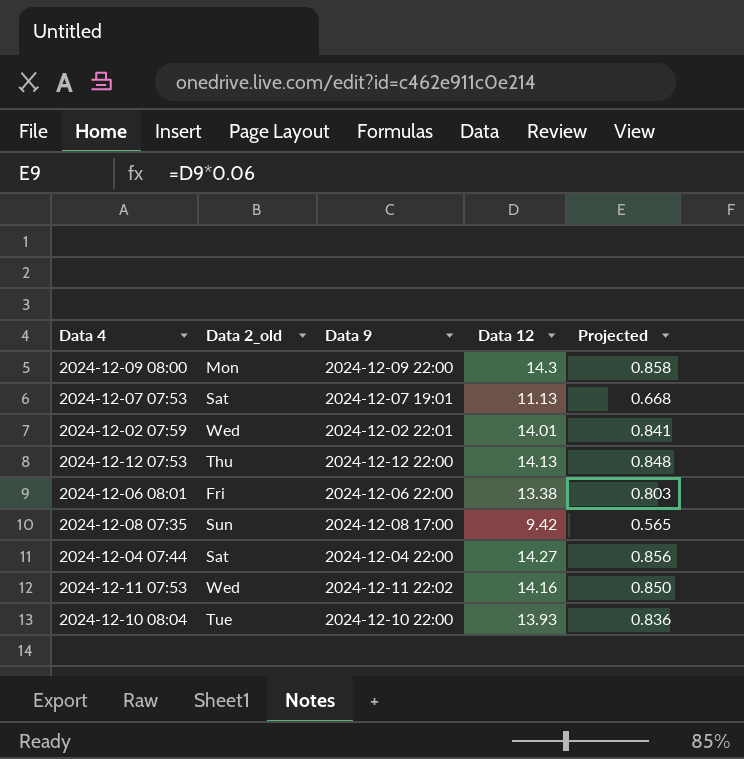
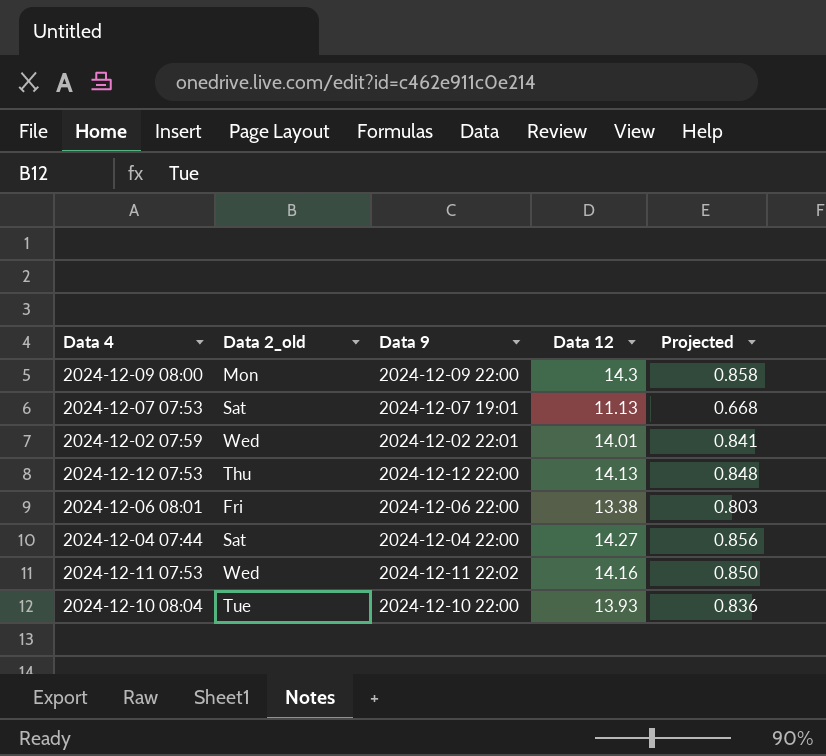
row 2024-12-08 07:35: Sun | 2024-12-08 17:00 | 9.42 | 0.565 -> none

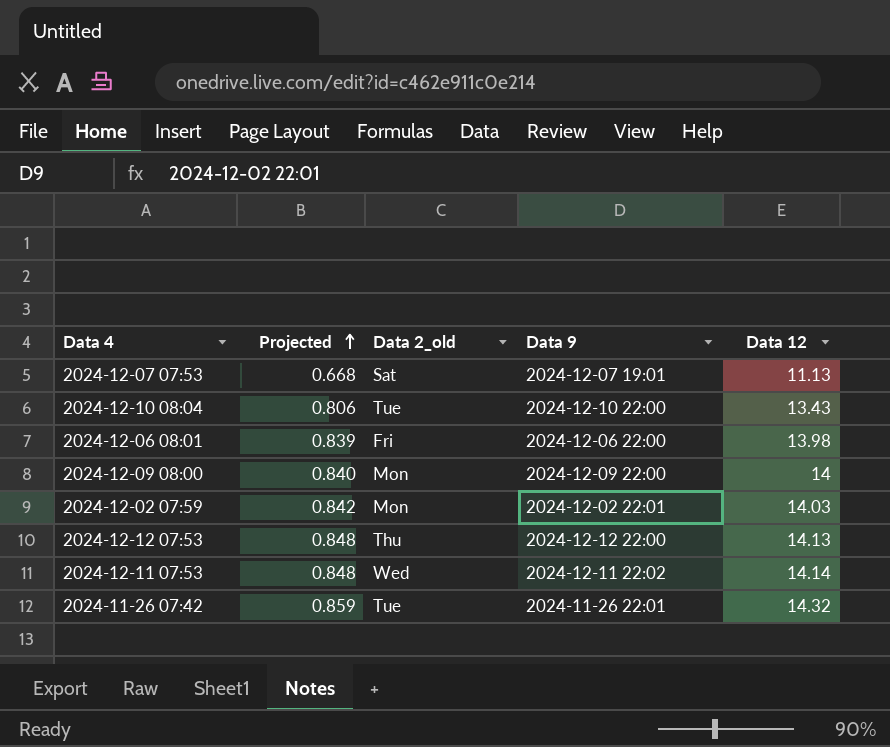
row order: none -> Projected ascending
column Projected | position: 5 -> 2
row 2024-12-04 07:44: Sat | 2024-12-04 22:00 | 14.27 | 0.856 -> none
2024-12-10 08:04 | Projected: 0.836 -> 0.806
2024-12-10 08:04 | Data 12: 13.93 -> 13.43
2024-12-06 08:01 | Projected: 0.803 -> 0.839
2024-12-06 08:01 | Data 12: 13.38 -> 13.98
2024-12-09 08:00 | Projected: 0.858 -> 0.840
2024-12-09 08:00 | Data 12: 14.3 -> 14
2024-12-02 07:59 | Projected: 0.841 -> 0.842
2024-12-02 07:59 | Data 2_old: Wed -> Mon
2024-12-02 07:59 | Data 12: 14.01 -> 14.03
2024-12-11 07:53 | Projected: 0.850 -> 0.848
2024-12-11 07:53 | Data 12: 14.16 -> 14.14
row 2024-11-26 07:42: none -> 0.859 | Tue | 2024-11-26 22:01 | 14.32

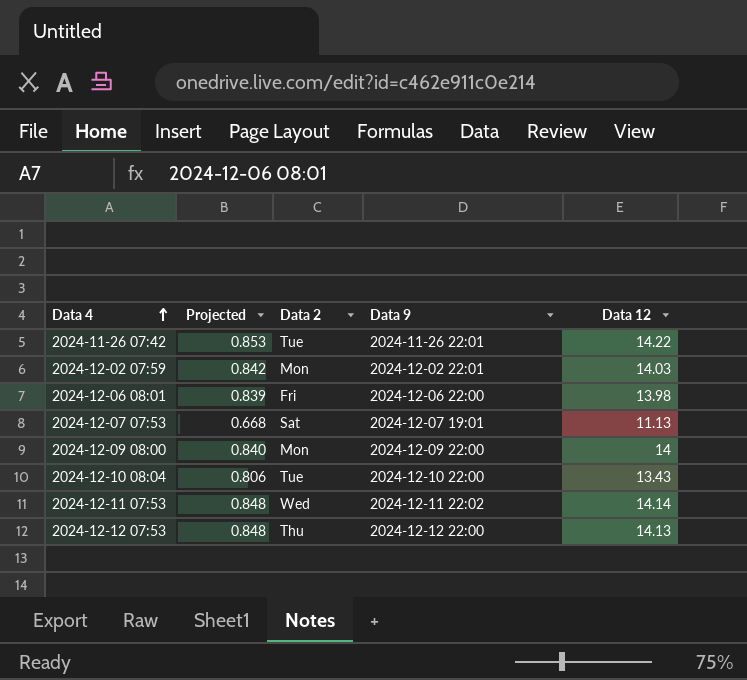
row order: Projected ascending -> Data 4 ascending
column name: Data 2_old -> Data 2
2024-11-26 07:42 | Projected: 0.859 -> 0.853
2024-11-26 07:42 | Data 12: 14.32 -> 14.22

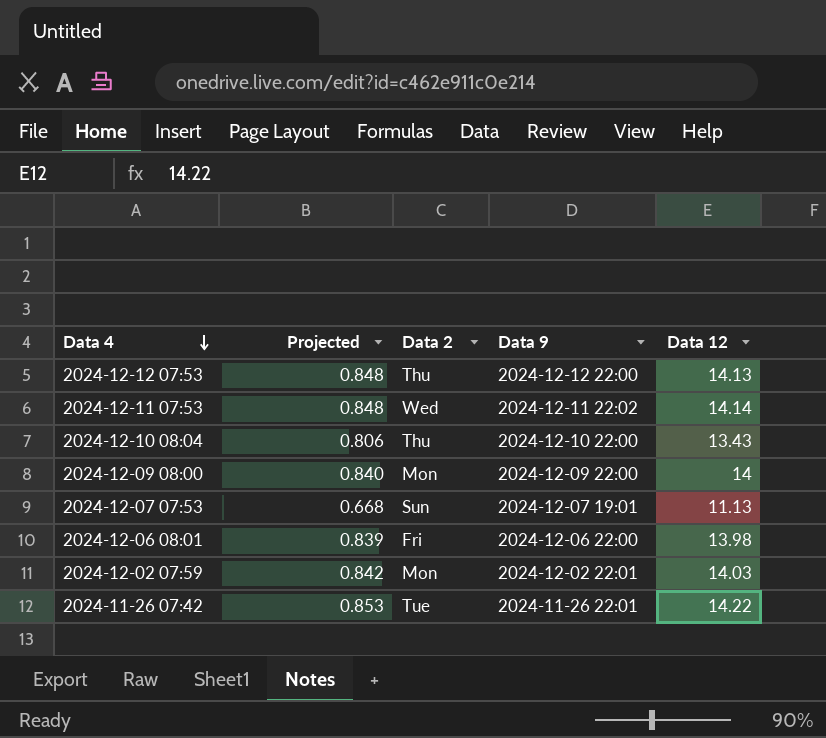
row order: Data 4 ascending -> Data 4 descending
2024-12-10 08:04 | Data 2: Tue -> Thu
2024-12-07 07:53 | Data 2: Sat -> Sun

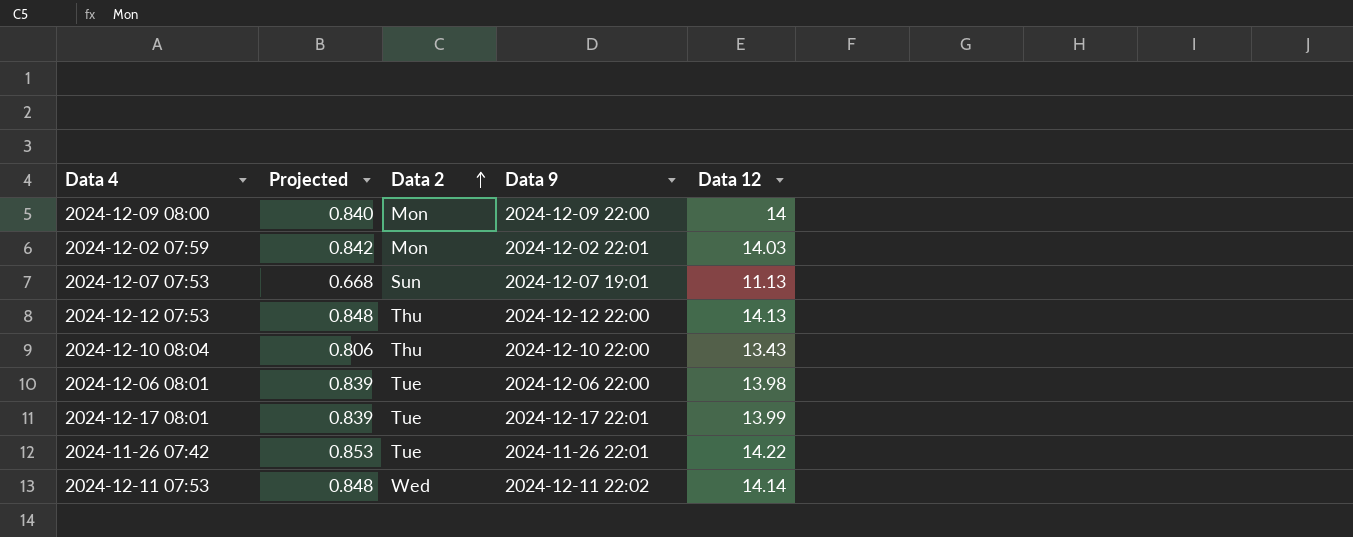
row order: Data 4 descending -> Data 2 ascending
2024-12-06 08:01 | Data 2: Fri -> Tue
row 2024-12-17 08:01: none -> 0.839 | Tue | 2024-12-17 22:01 | 13.99

